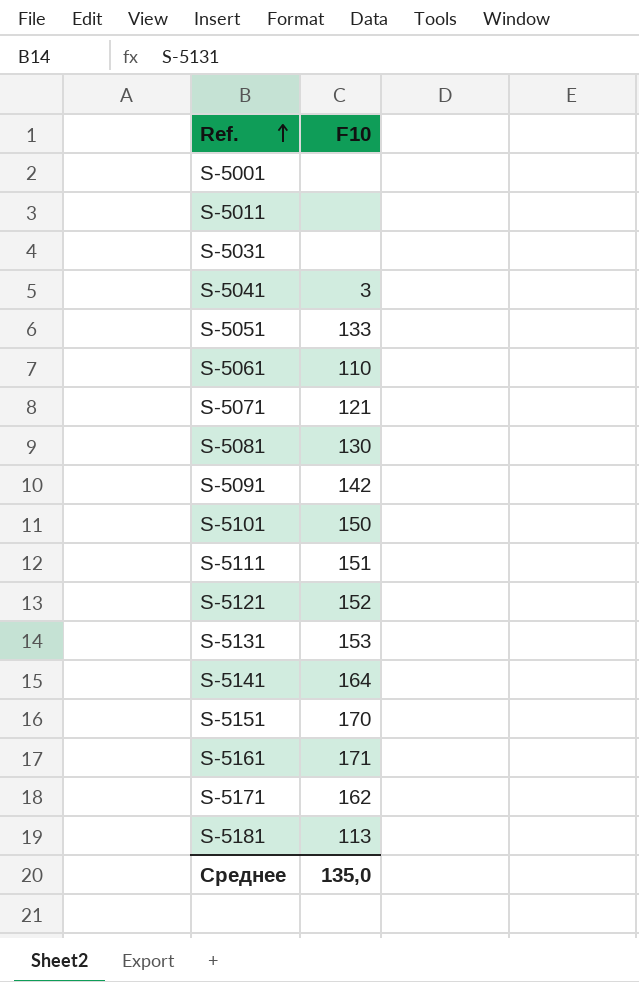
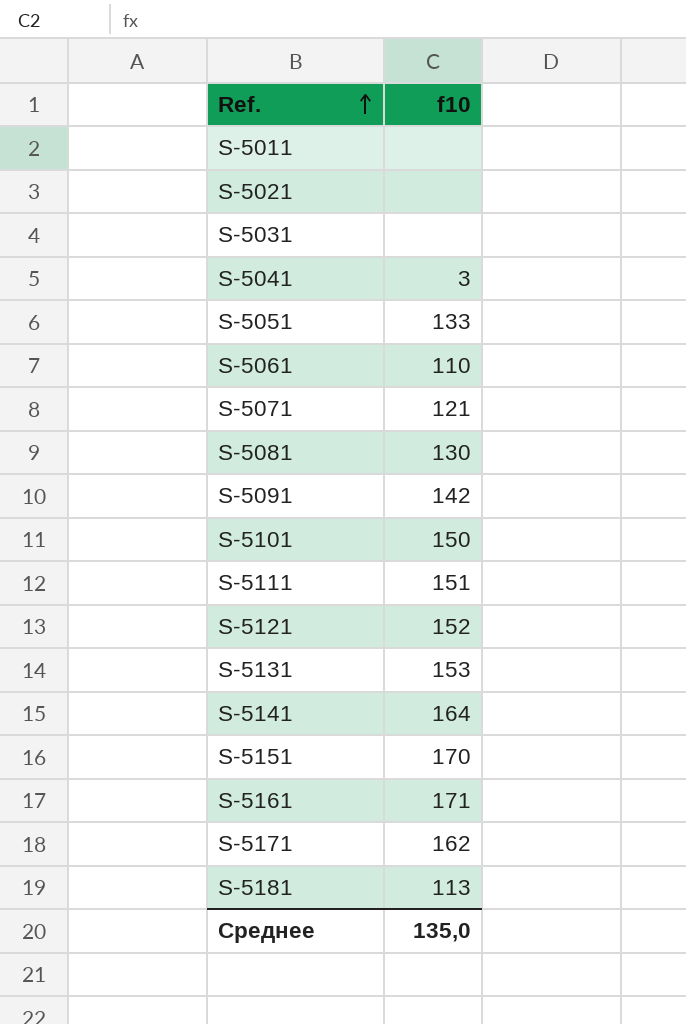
column name: F10 -> f10
row S-5001: none -> none
row S-5021: none -> none

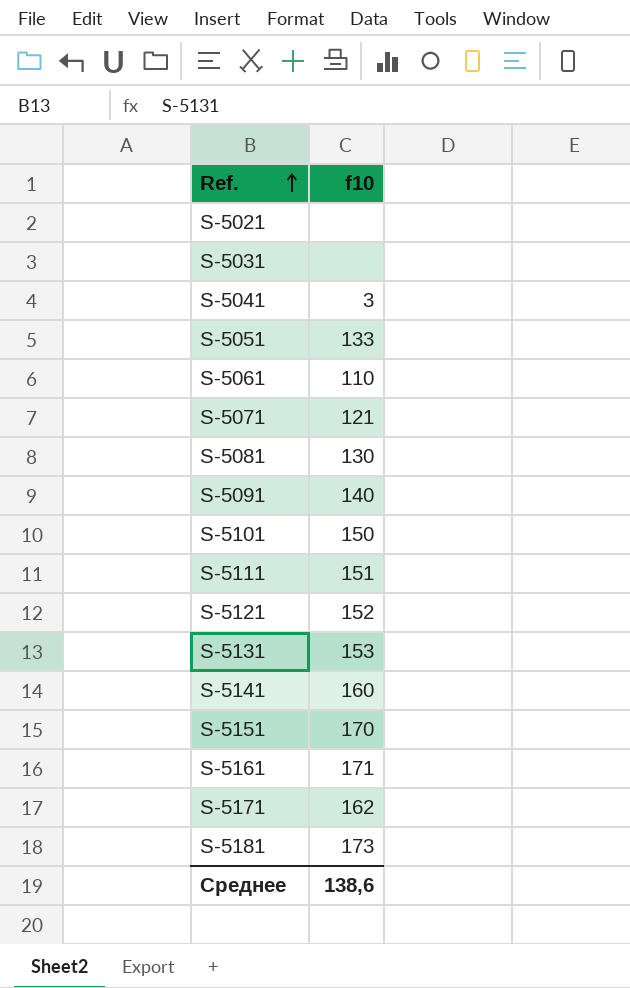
row S-5011: none -> none
S-5091 | f10: 142 -> 140
S-5141 | f10: 164 -> 160
S-5181 | f10: 113 -> 173
Среднее | f10: 135,0 -> 138,6

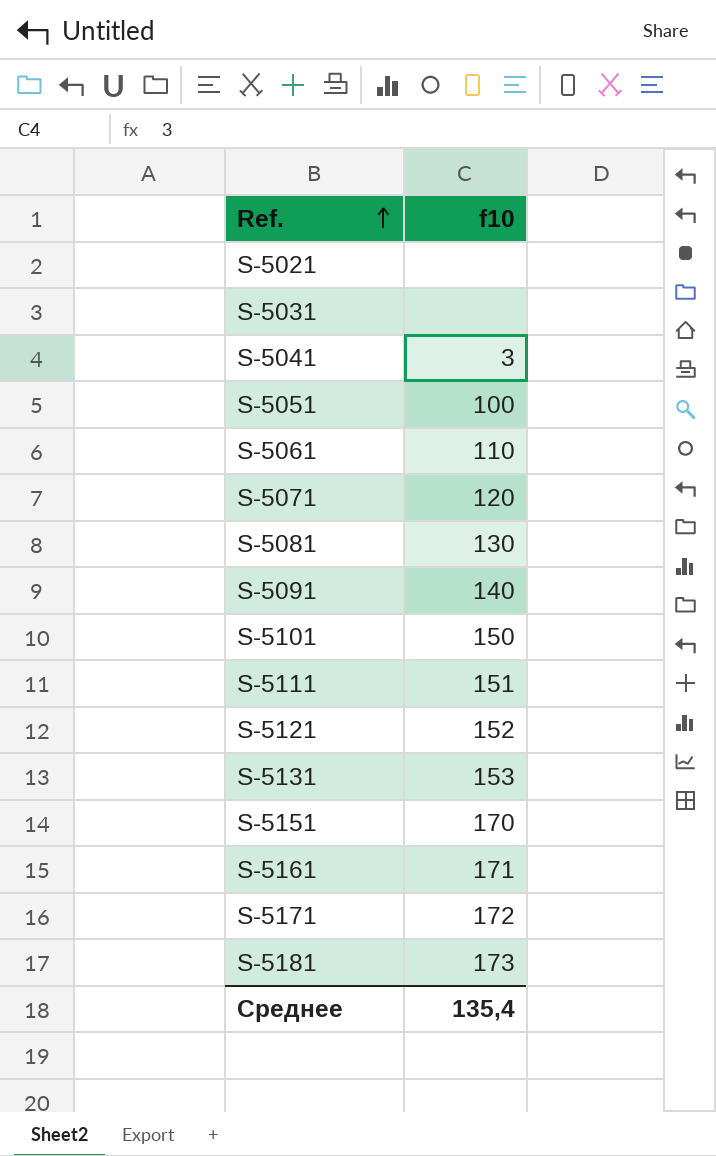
row S-5141: 160 -> none
S-5051 | f10: 133 -> 100
S-5071 | f10: 121 -> 120
S-5171 | f10: 162 -> 172
Среднее | f10: 138,6 -> 135,4

